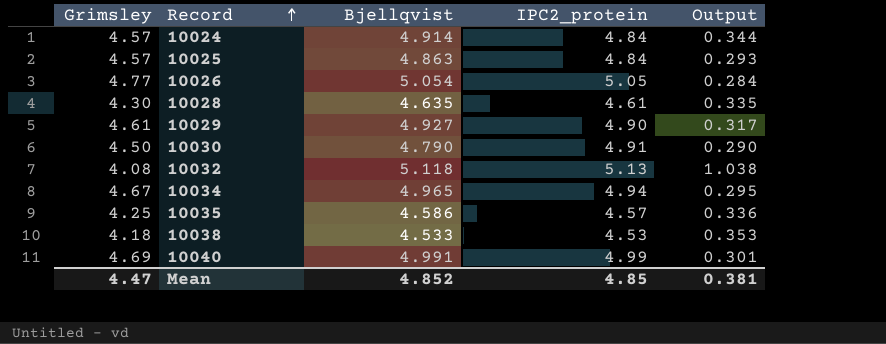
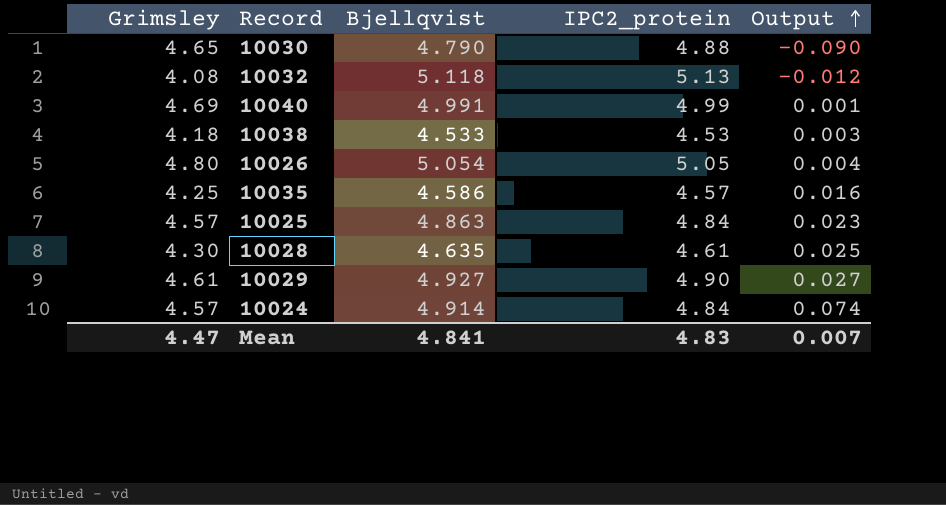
row order: Record ascending -> Output ascending
column Output | formula: [Bjellqvist] - [Grimsley] -> [Bjellqvist] - [IPC2_protein]
row 10034: 4.67 | 4.965 | 4.94 | 0.295 -> none
10030 | Grimsley: 4.50 -> 4.65
10030 | IPC2_protein: 4.91 -> 4.88
10026 | Grimsley: 4.77 -> 4.80
Mean | Bjellqvist: 4.852 -> 4.841
Mean | IPC2_protein: 4.85 -> 4.83
Mean | Output: 0.381 -> 0.007

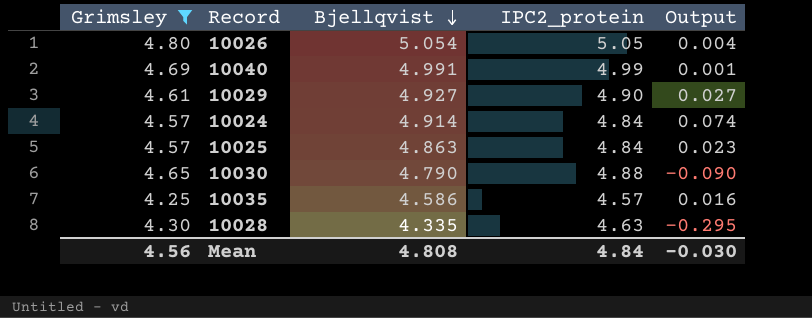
filter: none -> Grimsley >= 4.25
row order: Output ascending -> Bjellqvist descending
10028 | Bjellqvist: 4.635 -> 4.335
10028 | IPC2_protein: 4.61 -> 4.63
10028 | Output: 0.025 -> -0.295
Mean | Grimsley: 4.47 -> 4.56
Mean | Bjellqvist: 4.841 -> 4.808
Mean | IPC2_protein: 4.83 -> 4.84
Mean | Output: 0.007 -> -0.030

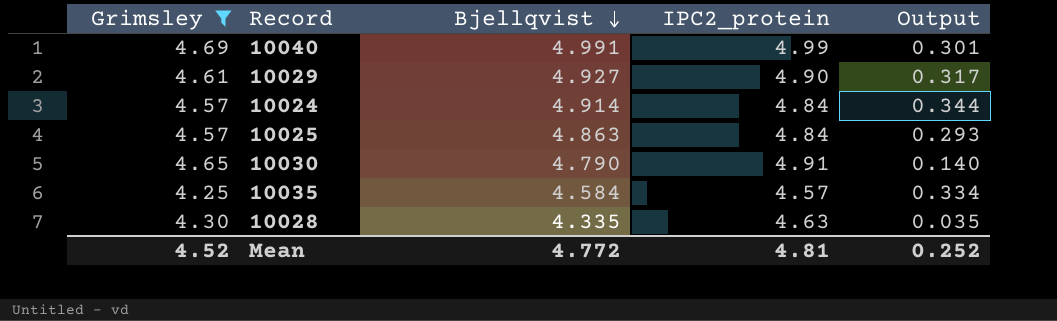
column Output | formula: [Bjellqvist] - [IPC2_protein] -> [Bjellqvist] - [Grimsley]
row 10026: 4.80 | 5.054 | 5.05 | 0.004 -> none
10030 | IPC2_protein: 4.88 -> 4.91
10035 | Bjellqvist: 4.586 -> 4.584
Mean | Grimsley: 4.56 -> 4.52
Mean | Bjellqvist: 4.808 -> 4.772
Mean | IPC2_protein: 4.84 -> 4.81
Mean | Output: -0.030 -> 0.252

